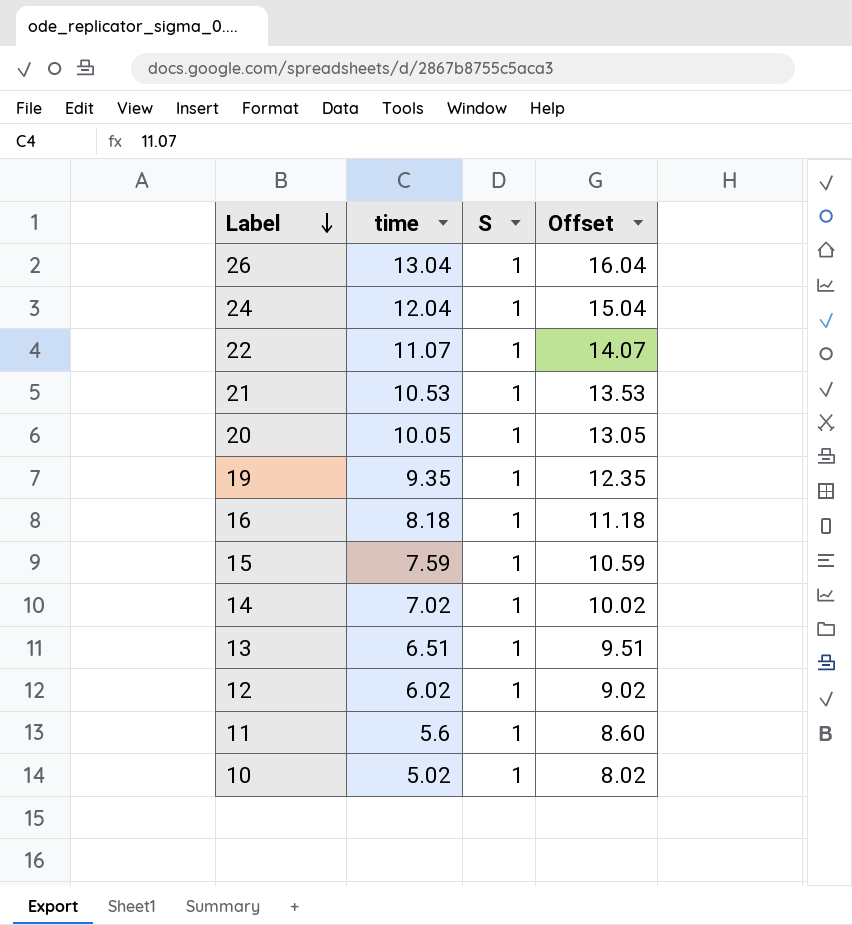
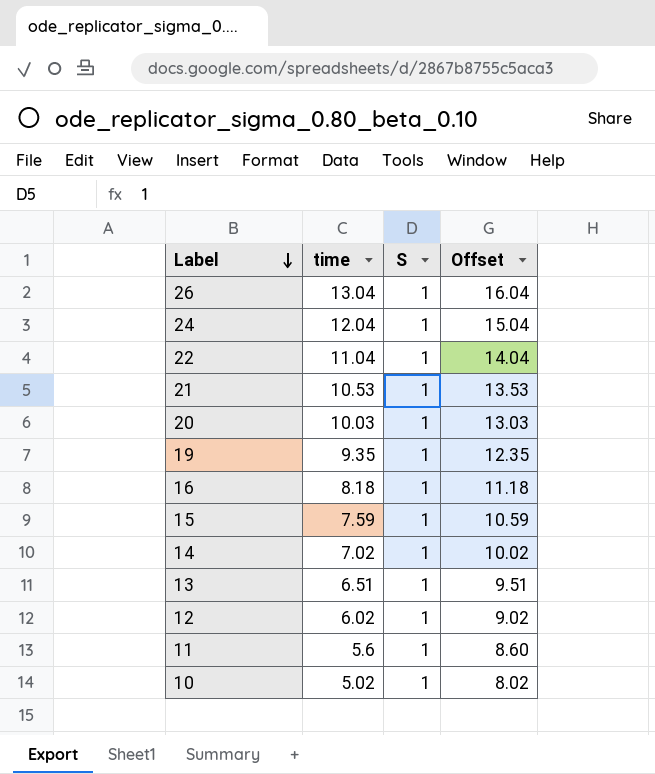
22 | time: 11.07 -> 11.04
22 | Offset: 14.07 -> 14.04
20 | time: 10.05 -> 10.03
20 | Offset: 13.05 -> 13.03

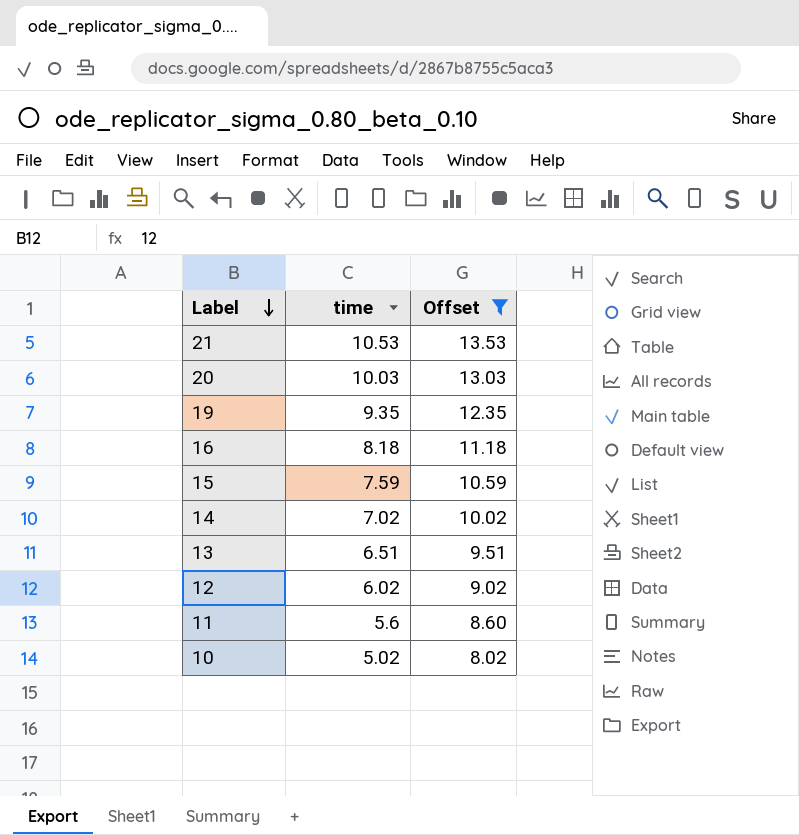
filter: none -> Offset <= 13.53
column S | position: 3 -> none

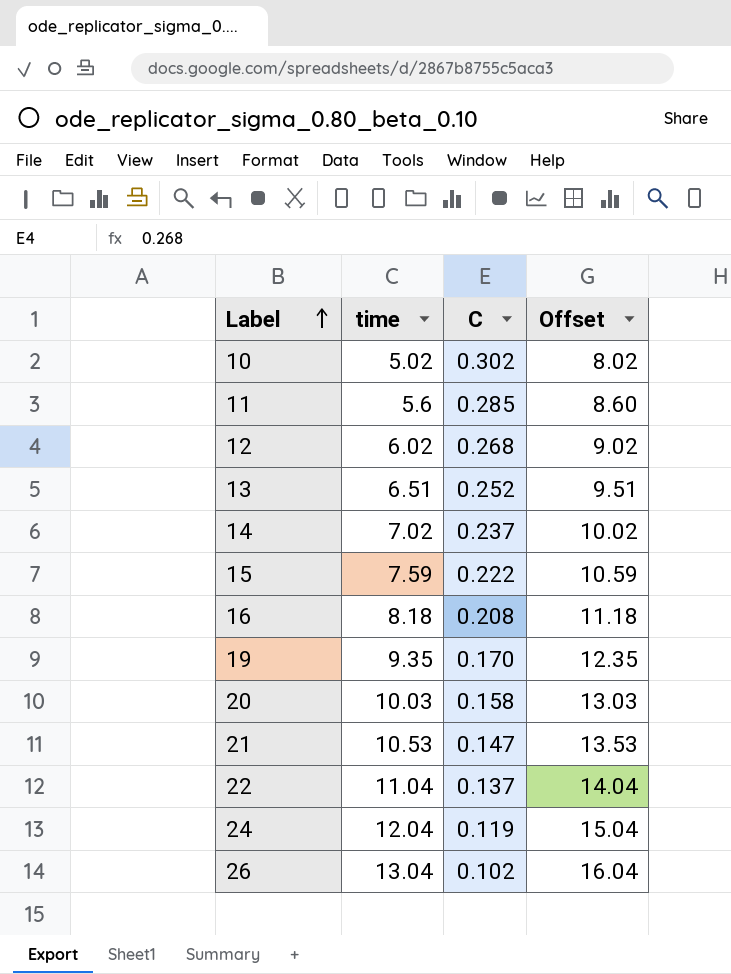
filter: Offset <= 13.53 -> none
row order: Label descending -> Label ascending
column C | position: none -> 3

